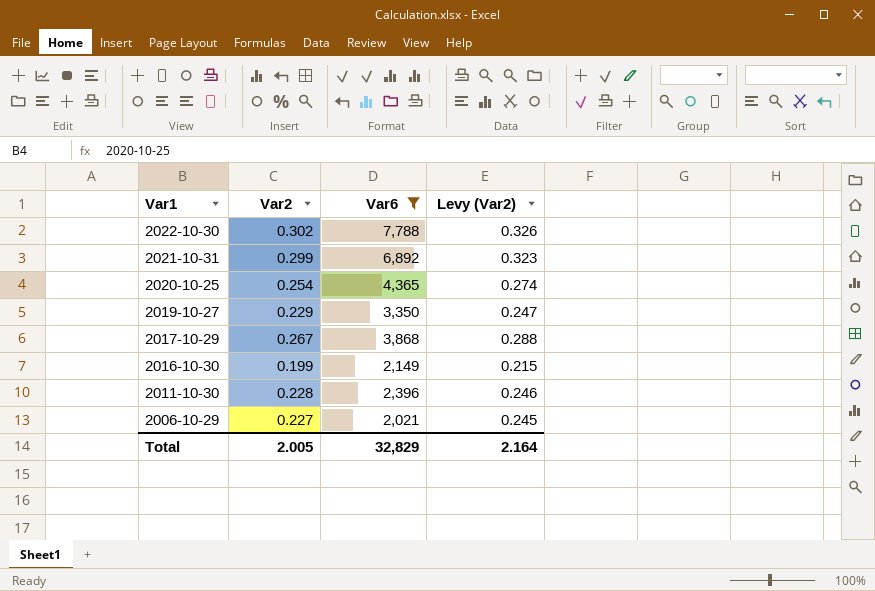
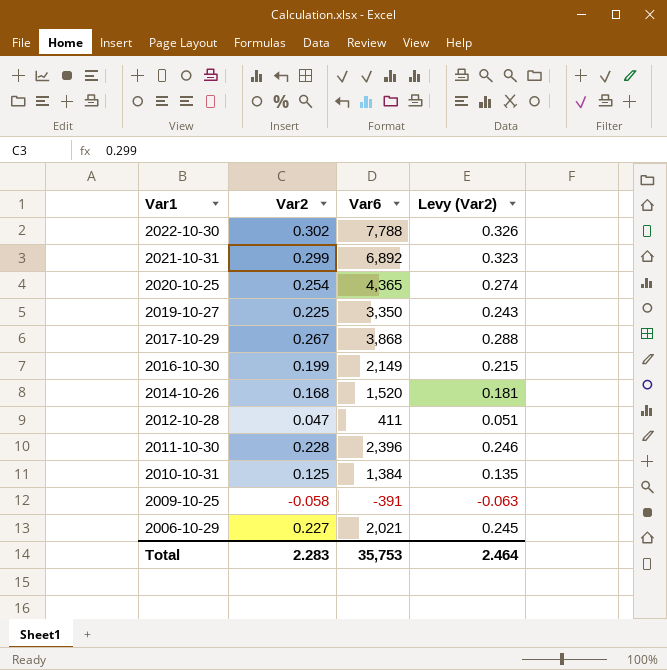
filter: Var6 >= 2,021 -> none
2019-10-27 | Var2: 0.229 -> 0.225
2019-10-27 | Levy (Var2): 0.247 -> 0.243
Total | Var2: 2.005 -> 2.283
Total | Var6: 32,829 -> 35,753
Total | Levy (Var2): 2.164 -> 2.464

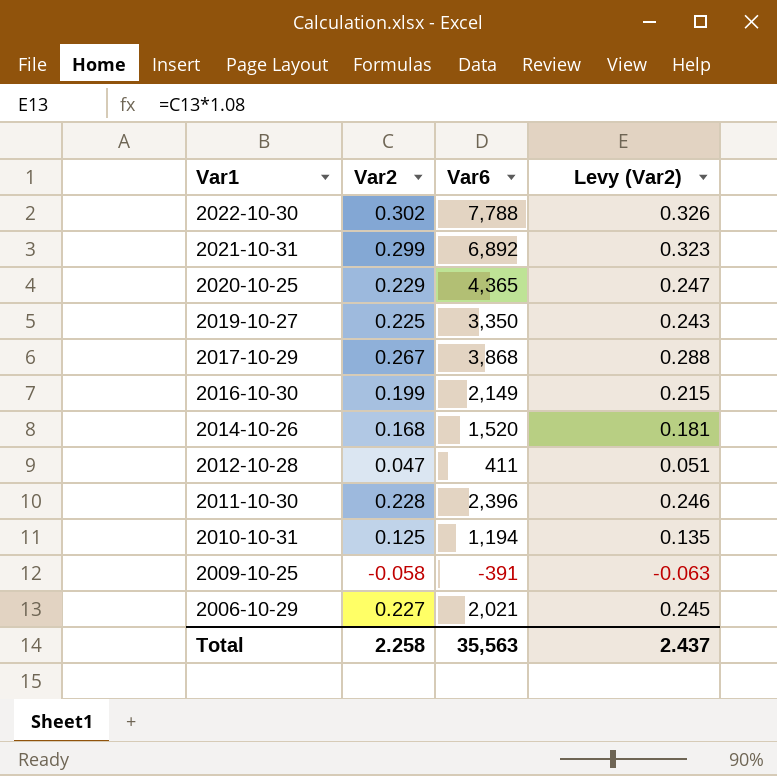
2020-10-25 | Var2: 0.254 -> 0.229
2020-10-25 | Levy (Var2): 0.274 -> 0.247
2010-10-31 | Var6: 1,384 -> 1,194
Total | Var2: 2.283 -> 2.258
Total | Var6: 35,753 -> 35,563
Total | Levy (Var2): 2.464 -> 2.437

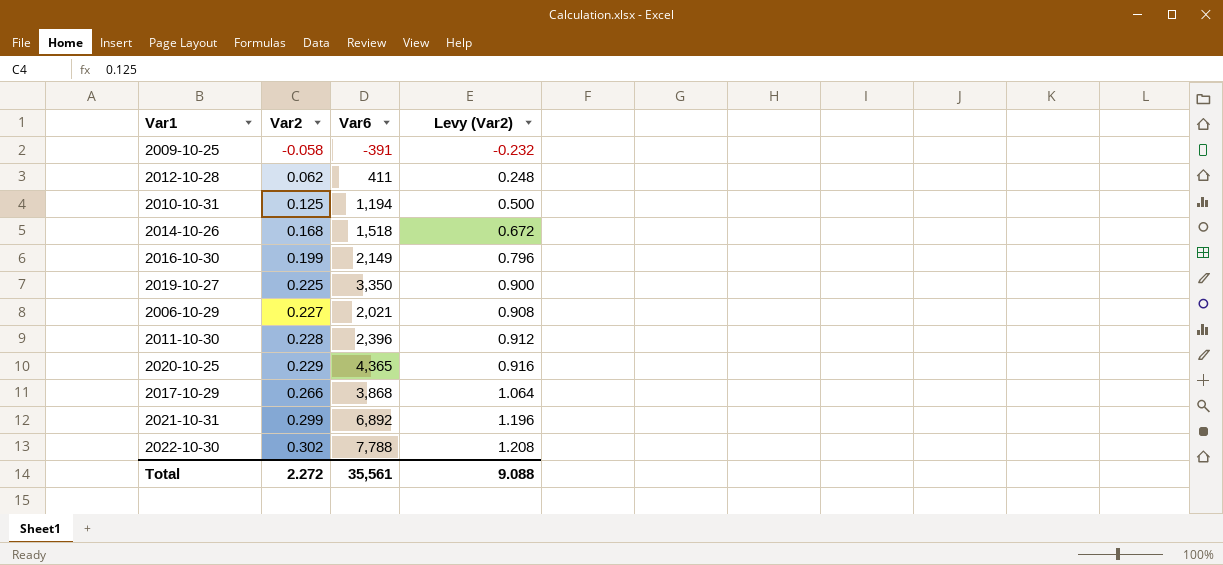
row order: Var1 descending -> Var2 ascending
column Levy (Var2) | formula: [Var2] * 1.08 -> [Var2] * 4
2012-10-28 | Var2: 0.047 -> 0.062
2014-10-26 | Var6: 1,520 -> 1,518
2017-10-29 | Var2: 0.267 -> 0.266
Total | Var2: 2.258 -> 2.272
Total | Var6: 35,563 -> 35,561
Total | Levy (Var2): 2.437 -> 9.088

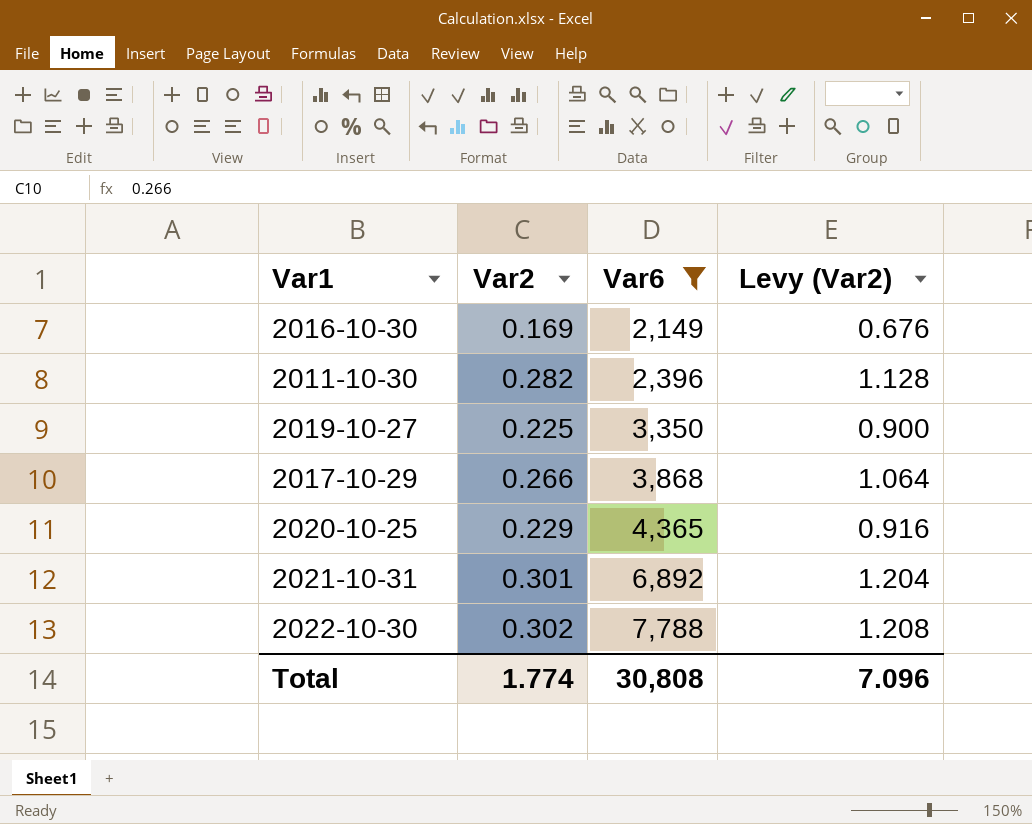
filter: none -> Var6 >= 2,149
row order: Var2 ascending -> Var6 ascending
2016-10-30 | Var2: 0.199 -> 0.169
2016-10-30 | Levy (Var2): 0.796 -> 0.676
2011-10-30 | Var2: 0.228 -> 0.282
2011-10-30 | Levy (Var2): 0.912 -> 1.128
2021-10-31 | Var2: 0.299 -> 0.301
2021-10-31 | Levy (Var2): 1.196 -> 1.204
Total | Var2: 2.272 -> 1.774
Total | Var6: 35,561 -> 30,808
Total | Levy (Var2): 9.088 -> 7.096

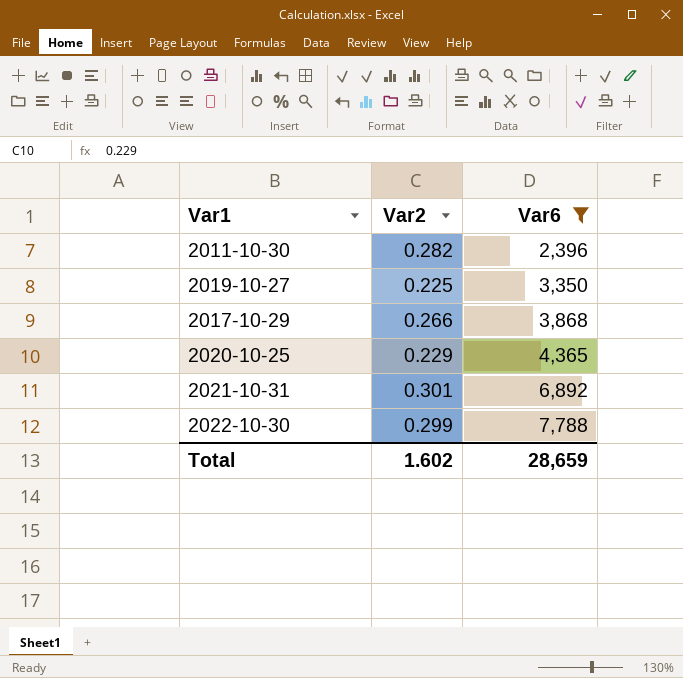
column Levy (Var2) | formula: [Var2] * 4 -> none
row 2016-10-30: 0.169 | 2,149 | 0.676 -> none
2022-10-30 | Var2: 0.302 -> 0.299
Total | Var2: 1.774 -> 1.602
Total | Var6: 30,808 -> 28,659

